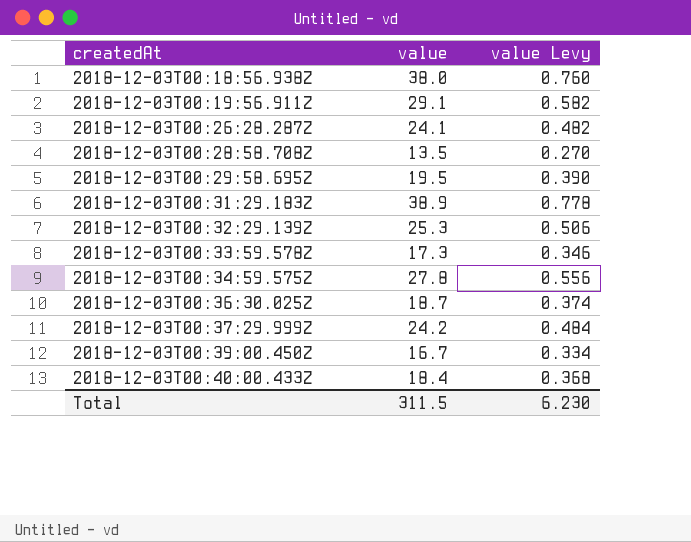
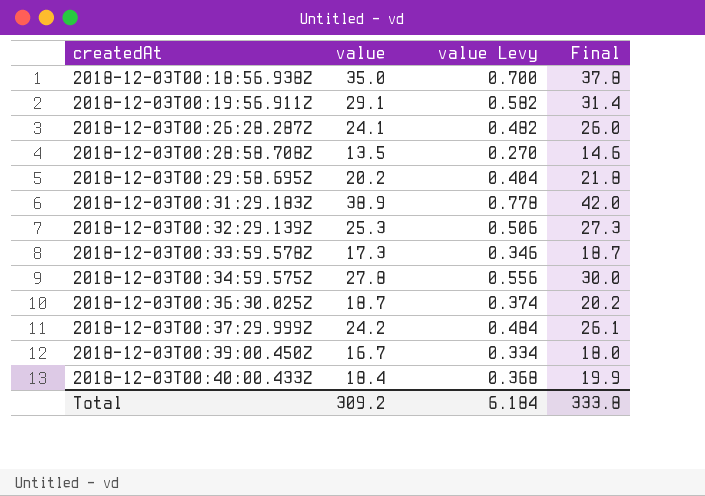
column Final | formula: none -> [value] * 1.08
2018-12-03T00:18:56.938Z | value: 38.0 -> 35.0
2018-12-03T00:18:56.938Z | value Levy: 0.760 -> 0.700
2018-12-03T00:29:58.695Z | value: 19.5 -> 20.2
2018-12-03T00:29:58.695Z | value Levy: 0.390 -> 0.404
Total | value: 311.5 -> 309.2
Total | value Levy: 6.230 -> 6.184

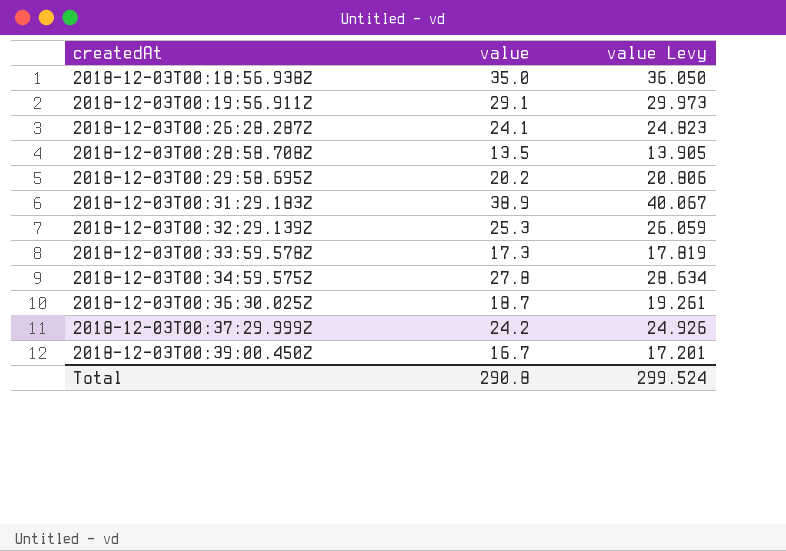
column Final | formula: [value] * 1.08 -> none
column value Levy | formula: [value] * 0.02 -> [value] * 1.03
row 2018-12-03T00:40:00.433Z: 18.4 | 0.368 | 19.9 -> none
Total | value: 309.2 -> 290.8
Total | value Levy: 6.184 -> 299.524

